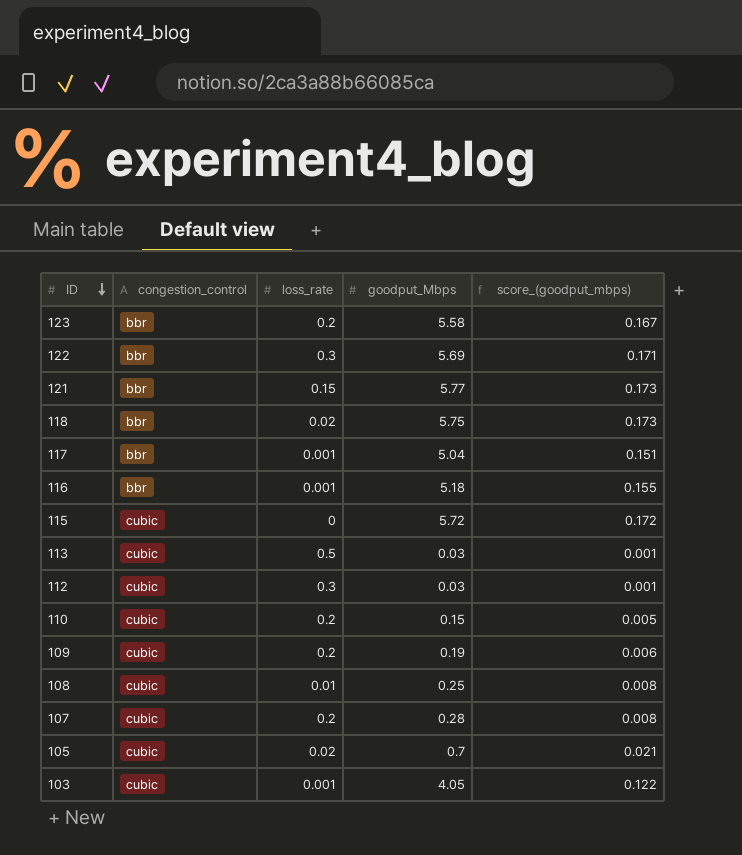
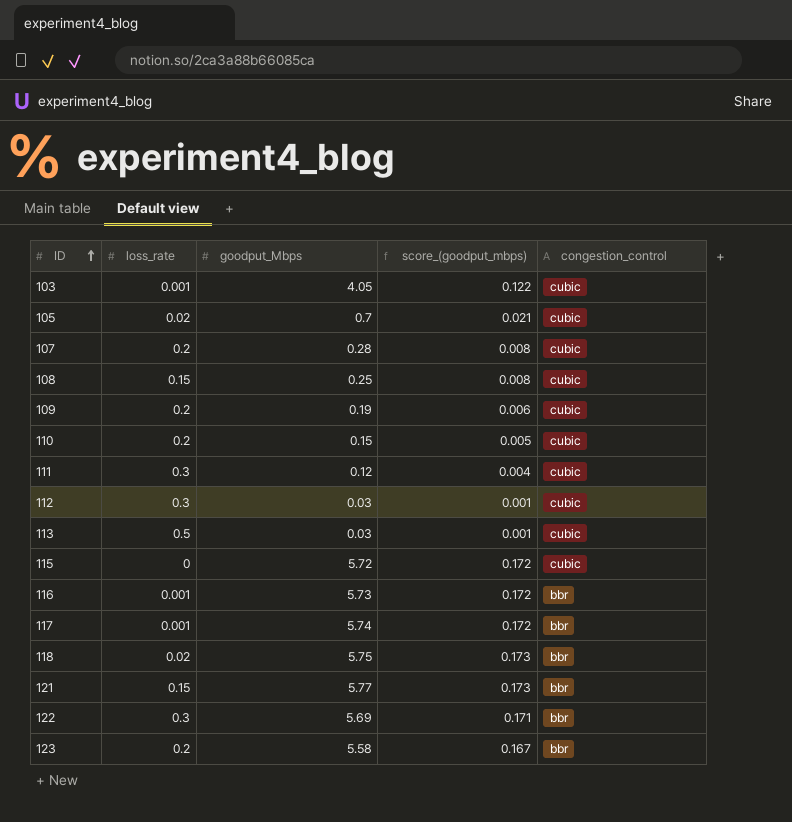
row order: ID descending -> ID ascending
column congestion_control | position: 2 -> 5
108 | loss_rate: 0.01 -> 0.15
row 111: none -> 0.3 | 0.12 | 0.004 | cubic
116 | goodput_Mbps: 5.18 -> 5.73
116 | score_(goodput_mbps): 0.155 -> 0.172
117 | goodput_Mbps: 5.04 -> 5.74
117 | score_(goodput_mbps): 0.151 -> 0.172

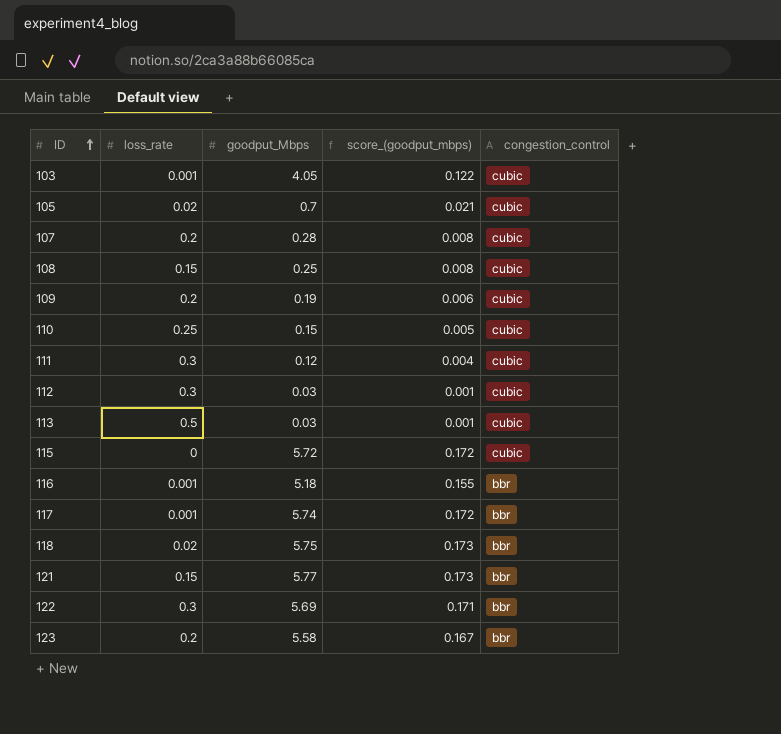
110 | loss_rate: 0.2 -> 0.25
116 | goodput_Mbps: 5.73 -> 5.18
116 | score_(goodput_mbps): 0.172 -> 0.155

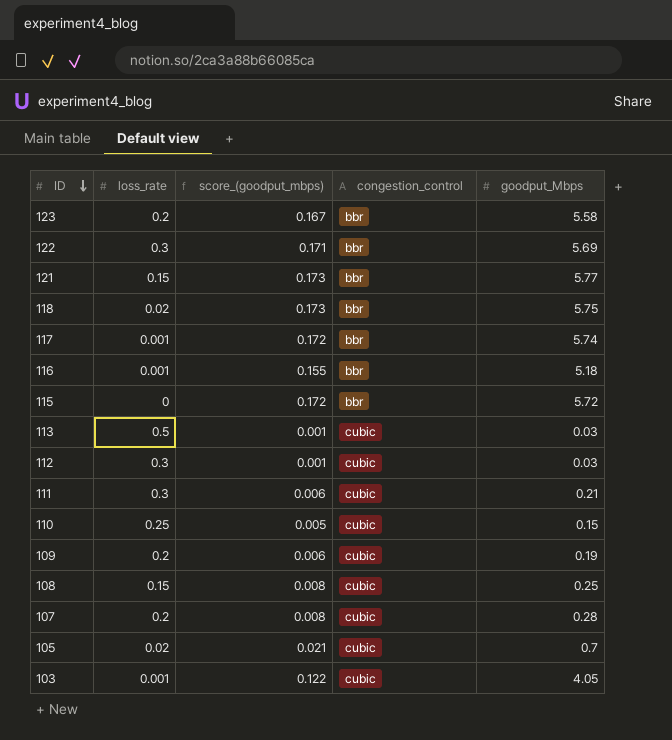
row order: ID ascending -> ID descending
column goodput_Mbps | position: 3 -> 5
115 | congestion_control: cubic -> bbr
111 | score_(goodput_mbps): 0.004 -> 0.006
111 | goodput_Mbps: 0.12 -> 0.21

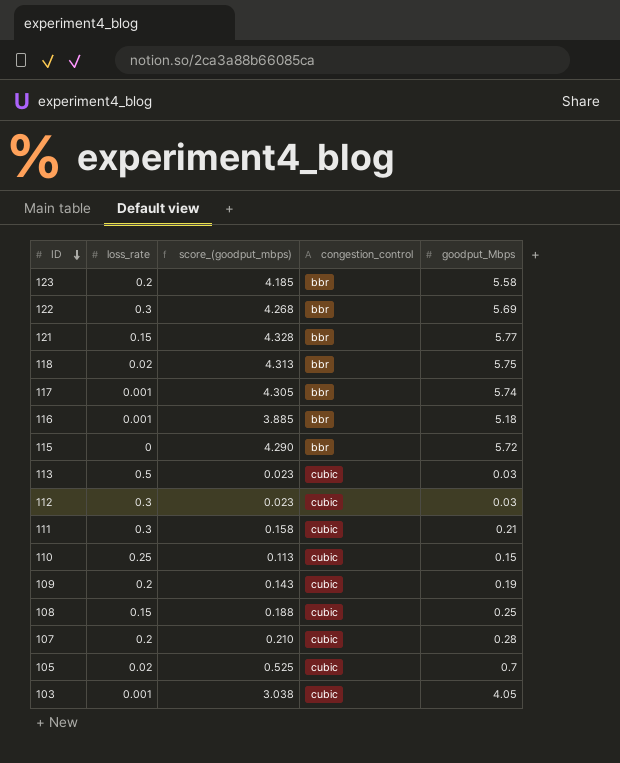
column score_(goodput_mbps) | formula: [goodput_Mbps] * 0.03 -> [goodput_Mbps] * 0.75

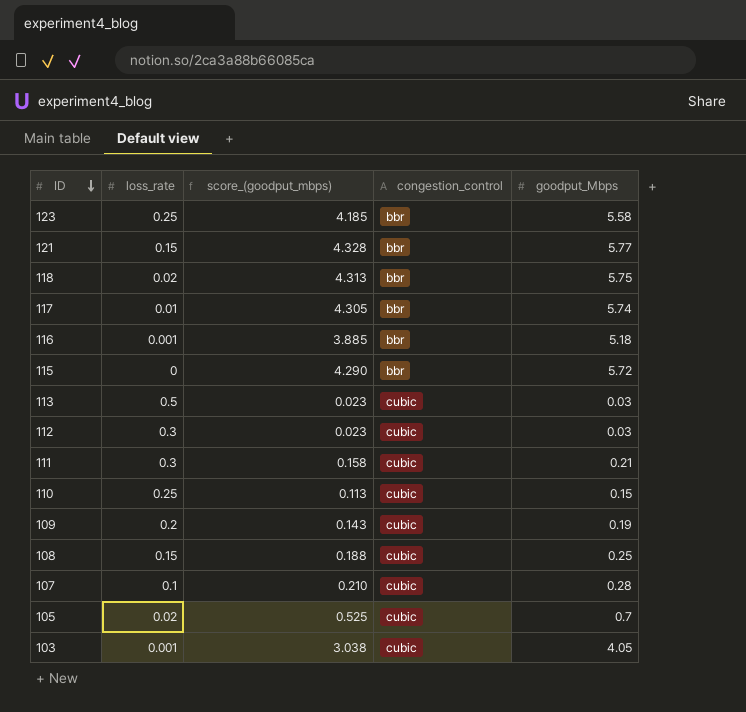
row 122: 0.3 | 4.268 | bbr | 5.69 -> none
123 | loss_rate: 0.2 -> 0.25
117 | loss_rate: 0.001 -> 0.01
107 | loss_rate: 0.2 -> 0.1

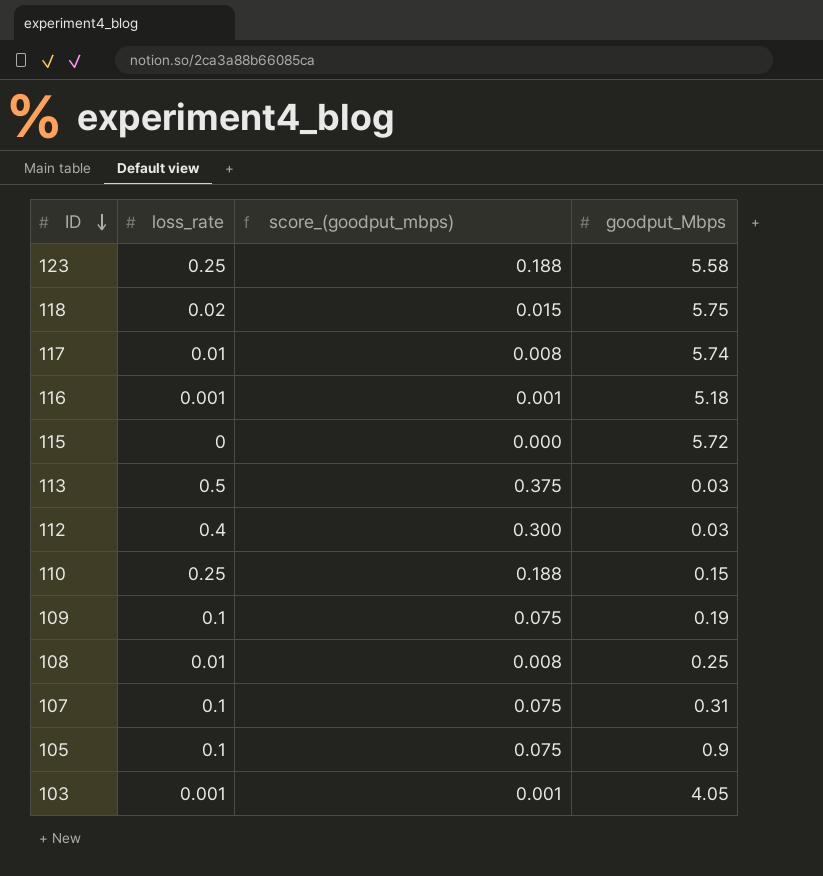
column congestion_control | position: 4 -> none
column score_(goodput_mbps) | formula: [goodput_Mbps] * 0.75 -> [loss_rate] * 0.75
row 121: 0.15 | 4.328 | bbr | 5.77 -> none
row 111: 0.3 | 0.158 | cubic | 0.21 -> none
112 | loss_rate: 0.3 -> 0.4
109 | loss_rate: 0.2 -> 0.1
108 | loss_rate: 0.15 -> 0.01
107 | goodput_Mbps: 0.28 -> 0.31
105 | loss_rate: 0.02 -> 0.1
105 | goodput_Mbps: 0.7 -> 0.9

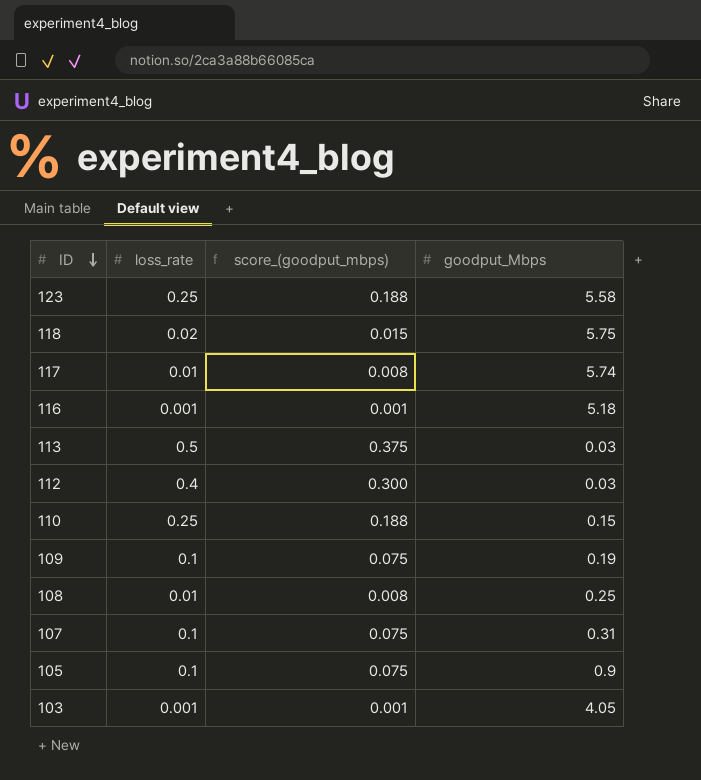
row 115: 0 | 0.000 | 5.72 -> none

